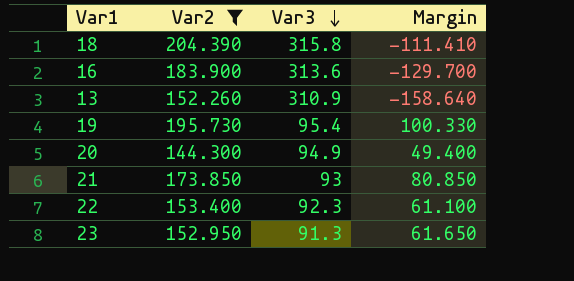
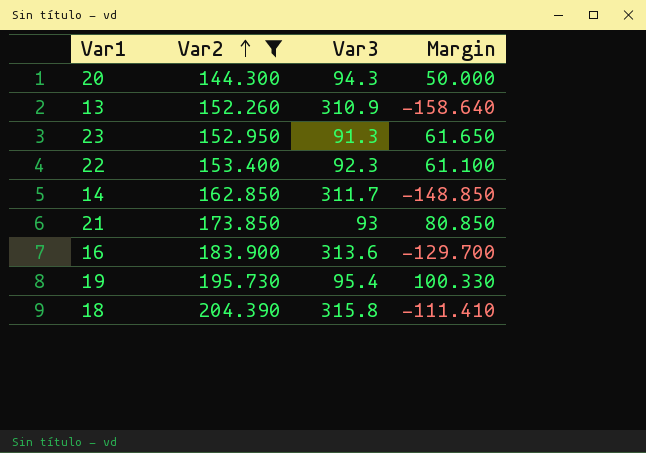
row order: Var3 descending -> Var2 ascending
20 | Var3: 94.9 -> 94.3
20 | Margin: 49.400 -> 50.000
row 14: none -> 162.850 | 311.7 | -148.850

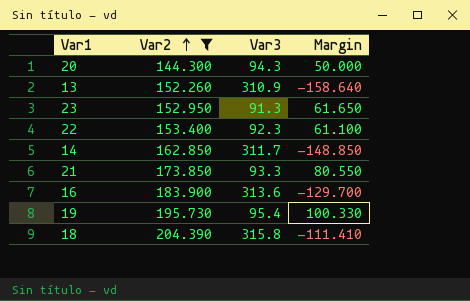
21 | Var3: 93 -> 93.3
21 | Margin: 80.850 -> 80.550

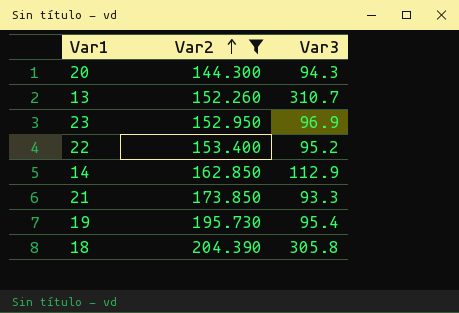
column Margin | formula: [Var2] - [Var3] -> none
row 16: 183.900 | 313.6 | -129.700 -> none
13 | Var3: 310.9 -> 310.7
23 | Var3: 91.3 -> 96.9
22 | Var3: 92.3 -> 95.2
14 | Var3: 311.7 -> 112.9
18 | Var3: 315.8 -> 305.8

